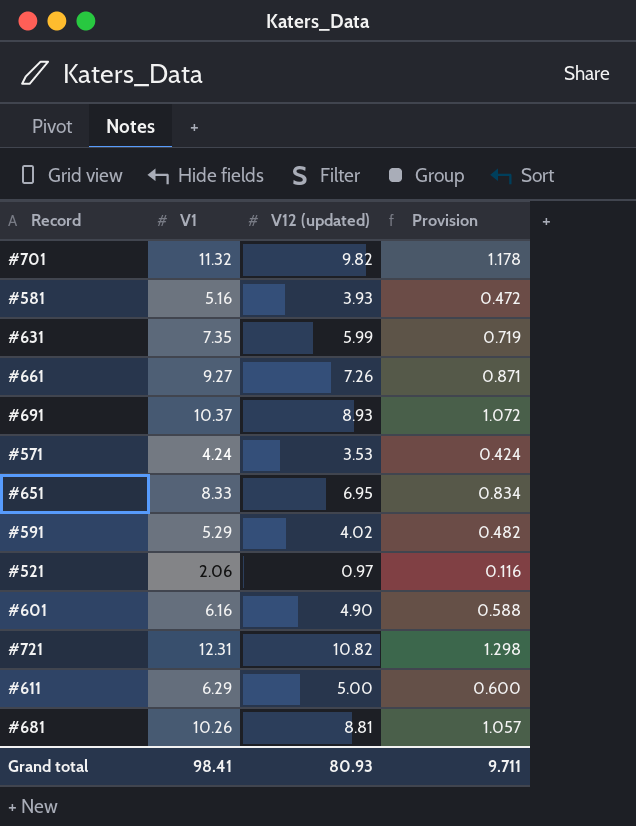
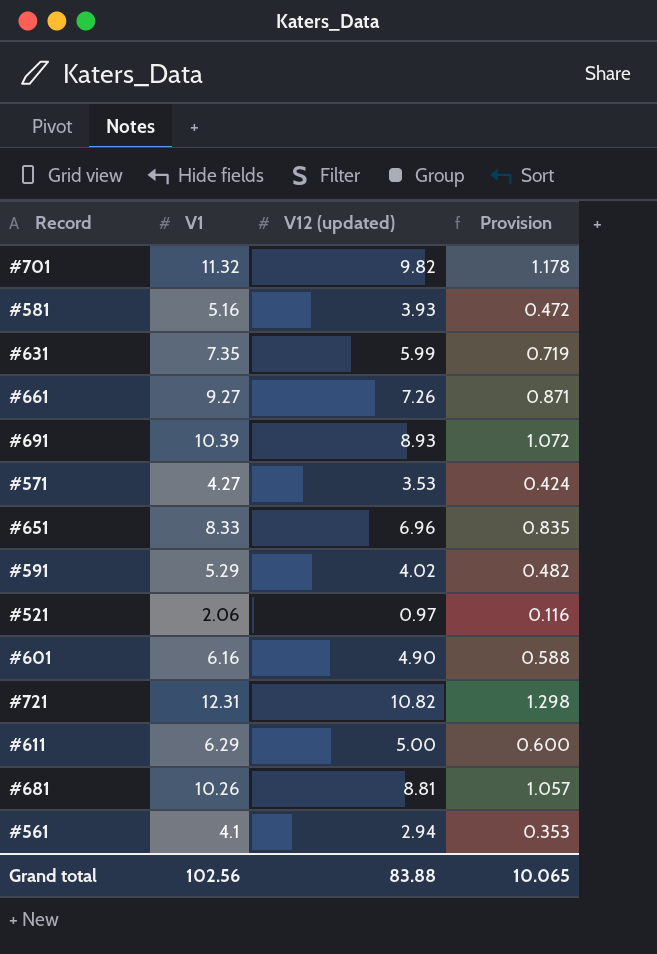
#691 | V1: 10.37 -> 10.39
#571 | V1: 4.24 -> 4.27
#651 | V12 (updated): 6.95 -> 6.96
#651 | Provision: 0.834 -> 0.835
row #561: none -> 4.1 | 2.94 | 0.353
Grand total | V1: 98.41 -> 102.56
Grand total | V12 (updated): 80.93 -> 83.88
Grand total | Provision: 9.711 -> 10.065

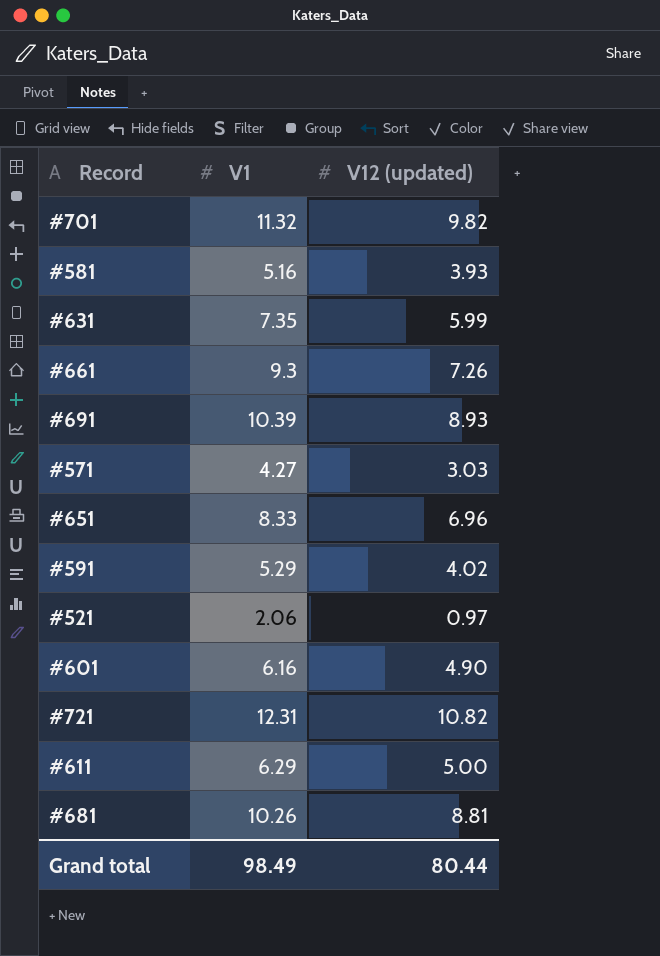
column Provision | formula: [V12 (updated)] * 0.12 -> none
row #561: 4.1 | 2.94 | 0.353 -> none
#661 | V1: 9.27 -> 9.3
#571 | V12 (updated): 3.53 -> 3.03
Grand total | V1: 102.56 -> 98.49
Grand total | V12 (updated): 83.88 -> 80.44

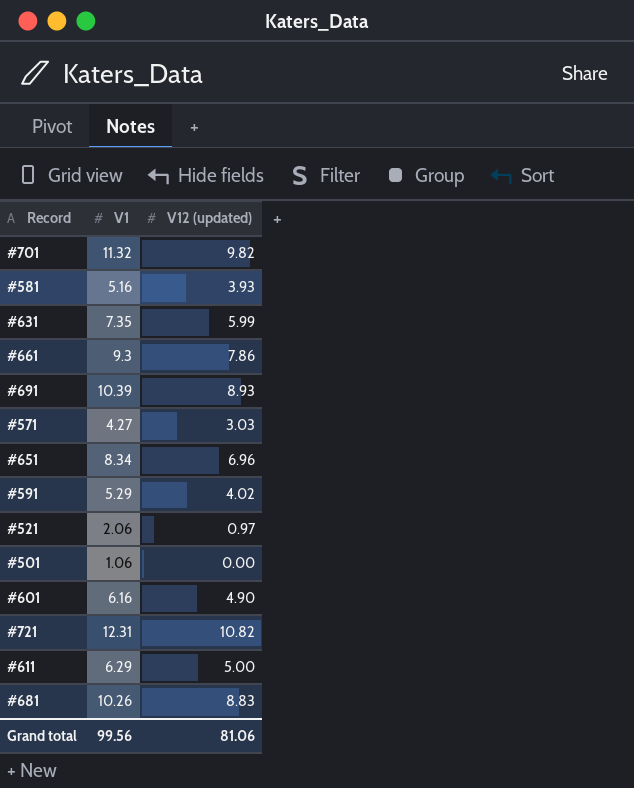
#661 | V12 (updated): 7.26 -> 7.86
#651 | V1: 8.33 -> 8.34
row #501: none -> 1.06 | 0.00
#681 | V12 (updated): 8.81 -> 8.83
Grand total | V1: 98.49 -> 99.56
Grand total | V12 (updated): 80.44 -> 81.06

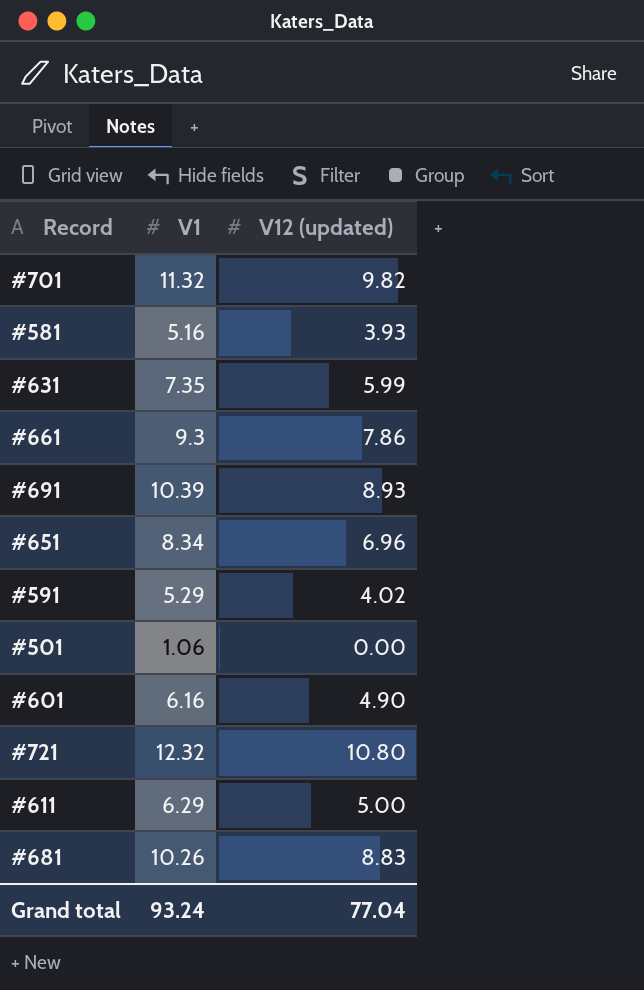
row #571: 4.27 | 3.03 -> none
row #521: 2.06 | 0.97 -> none
#721 | V1: 12.31 -> 12.32
#721 | V12 (updated): 10.82 -> 10.80
Grand total | V1: 99.56 -> 93.24
Grand total | V12 (updated): 81.06 -> 77.04

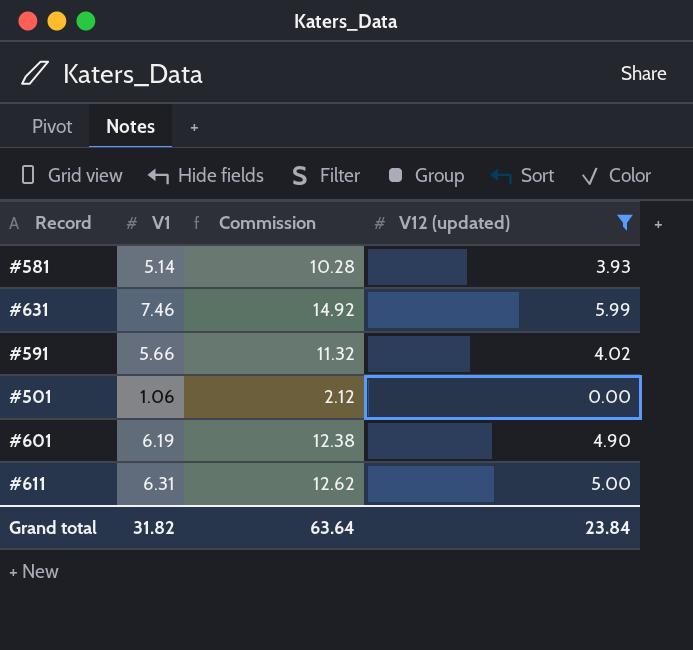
filter: none -> V12 (updated) <= 5.99
column Commission | formula: none -> [V1] * 2
#581 | V1: 5.16 -> 5.14
#631 | V1: 7.35 -> 7.46
#591 | V1: 5.29 -> 5.66
#601 | V1: 6.16 -> 6.19
#611 | V1: 6.29 -> 6.31
Grand total | V1: 93.24 -> 31.82
Grand total | V12 (updated): 77.04 -> 23.84

